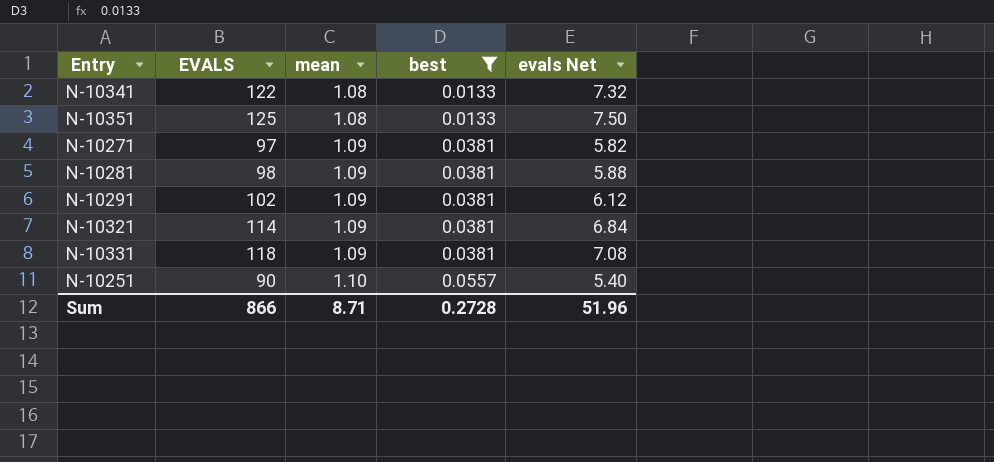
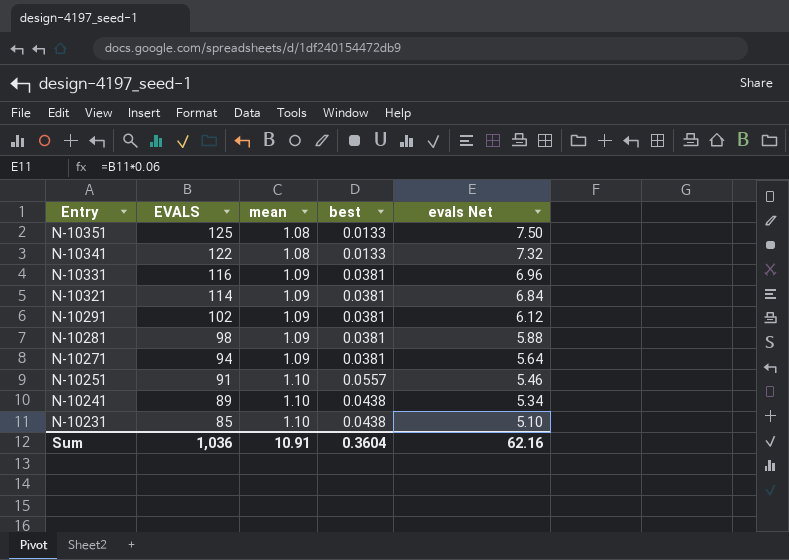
filter: best != 0.0438 -> none
row order: mean ascending -> Entry descending
N-10331 | EVALS: 118 -> 116
N-10331 | evals Net: 7.08 -> 6.96
N-10271 | EVALS: 97 -> 94
N-10271 | evals Net: 5.82 -> 5.64
N-10251 | EVALS: 90 -> 91
N-10251 | evals Net: 5.40 -> 5.46
Sum | EVALS: 866 -> 1,036
Sum | mean: 8.71 -> 10.91
Sum | best: 0.2728 -> 0.3604
Sum | evals Net: 51.96 -> 62.16

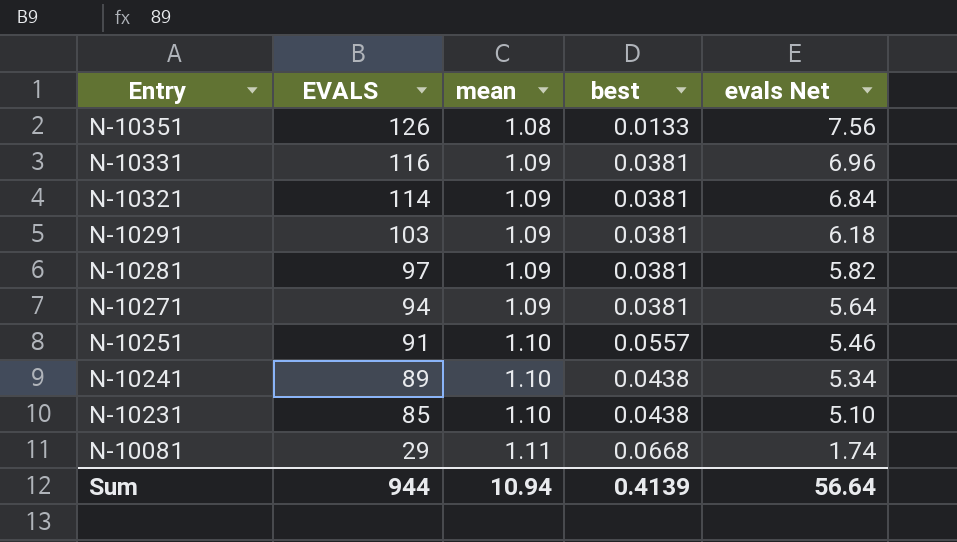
row N-10341: 122 | 1.08 | 0.0133 | 7.32 -> none
N-10351 | EVALS: 125 -> 126
N-10351 | evals Net: 7.50 -> 7.56
N-10291 | EVALS: 102 -> 103
N-10291 | evals Net: 6.12 -> 6.18
N-10281 | EVALS: 98 -> 97
N-10281 | evals Net: 5.88 -> 5.82
row N-10081: none -> 29 | 1.11 | 0.0668 | 1.74
Sum | EVALS: 1,036 -> 944
Sum | mean: 10.91 -> 10.94
Sum | best: 0.3604 -> 0.4139
Sum | evals Net: 62.16 -> 56.64

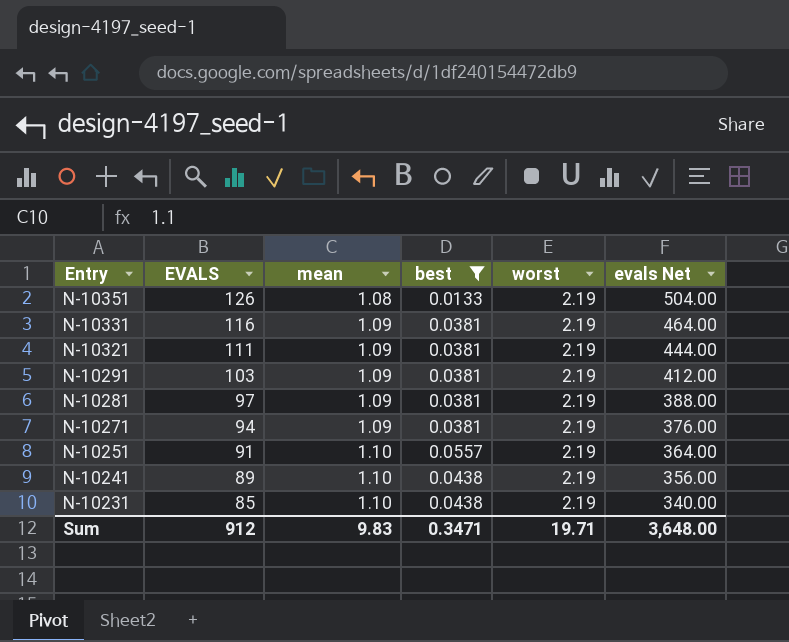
filter: none -> best != 0.0668
column worst | position: none -> 5
column evals Net | formula: [EVALS] * 0.06 -> [EVALS] * 4
N-10321 | EVALS: 114 -> 111
Sum | EVALS: 944 -> 912
Sum | mean: 10.94 -> 9.83
Sum | best: 0.4139 -> 0.3471
Sum | evals Net: 56.64 -> 3,648.00

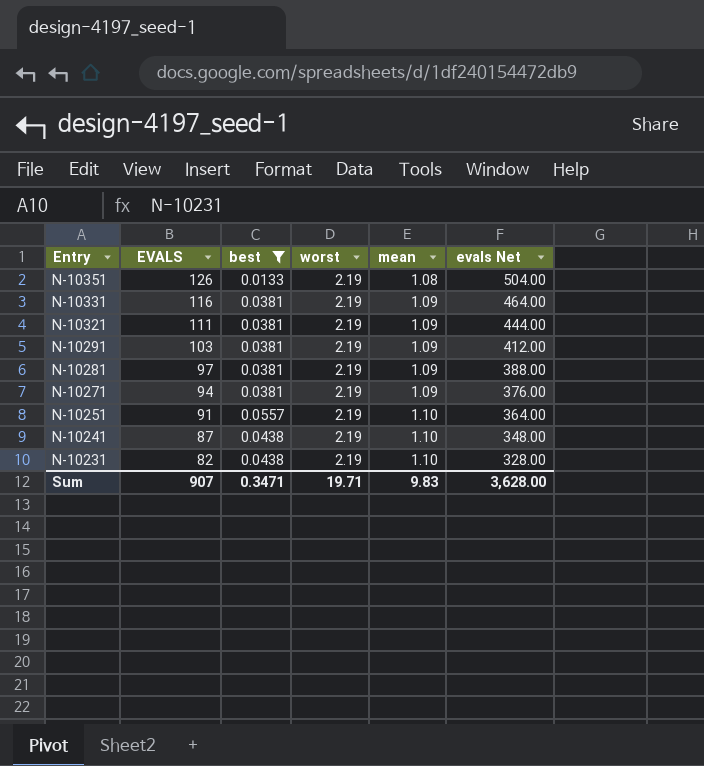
column mean | position: 3 -> 5
N-10241 | EVALS: 89 -> 87
N-10241 | evals Net: 356.00 -> 348.00
N-10231 | EVALS: 85 -> 82
N-10231 | evals Net: 340.00 -> 328.00
Sum | EVALS: 912 -> 907
Sum | evals Net: 3,648.00 -> 3,628.00

